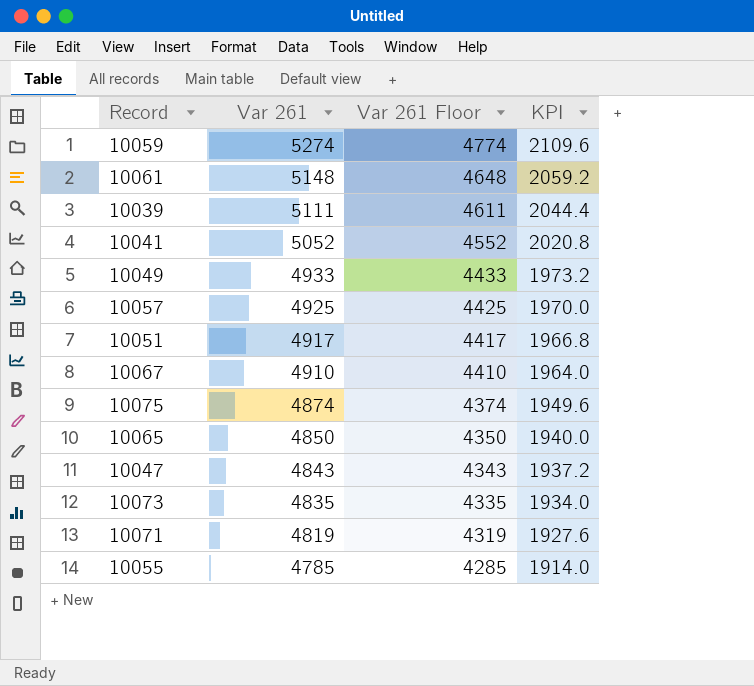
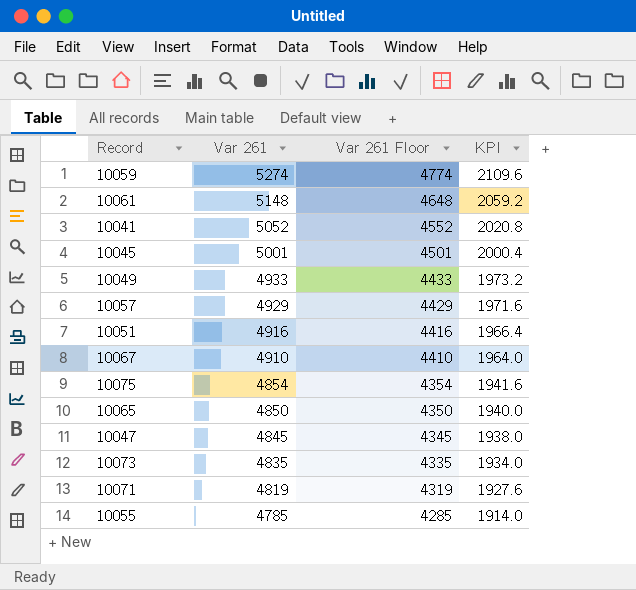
row 10039: 5111 | 4611 | 2044.4 -> none
row 10045: none -> 5001 | 4501 | 2000.4
10057 | Var 261: 4925 -> 4929
10057 | Var 261 Floor: 4425 -> 4429
10057 | KPI: 1970.0 -> 1971.6
10051 | Var 261: 4917 -> 4916
10051 | Var 261 Floor: 4417 -> 4416
10051 | KPI: 1966.8 -> 1966.4
10075 | Var 261: 4874 -> 4854
10075 | Var 261 Floor: 4374 -> 4354
10075 | KPI: 1949.6 -> 1941.6
10047 | Var 261: 4843 -> 4845
10047 | Var 261 Floor: 4343 -> 4345
10047 | KPI: 1937.2 -> 1938.0

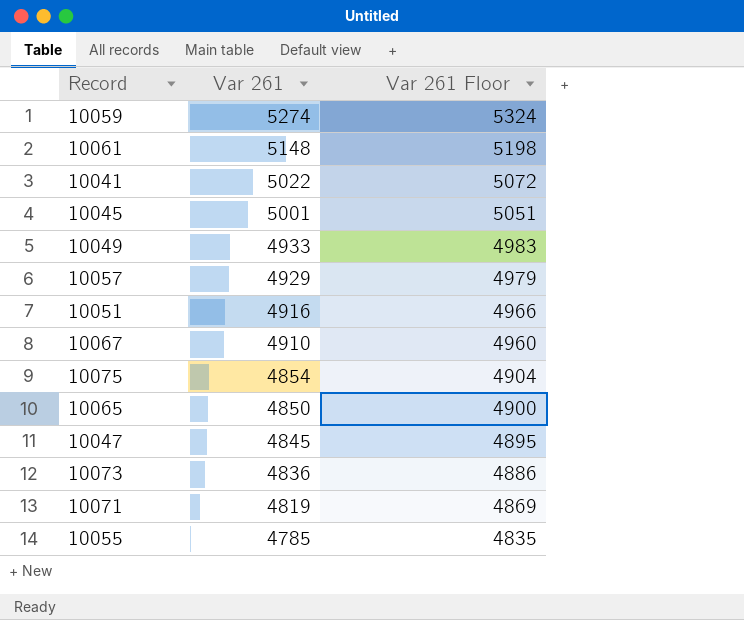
column KPI | formula: [Var 261] * 0.4 -> none
column Var 261 Floor | formula: [Var 261] - 500 -> [Var 261] + 50
10041 | Var 261: 5052 -> 5022
10073 | Var 261: 4835 -> 4836

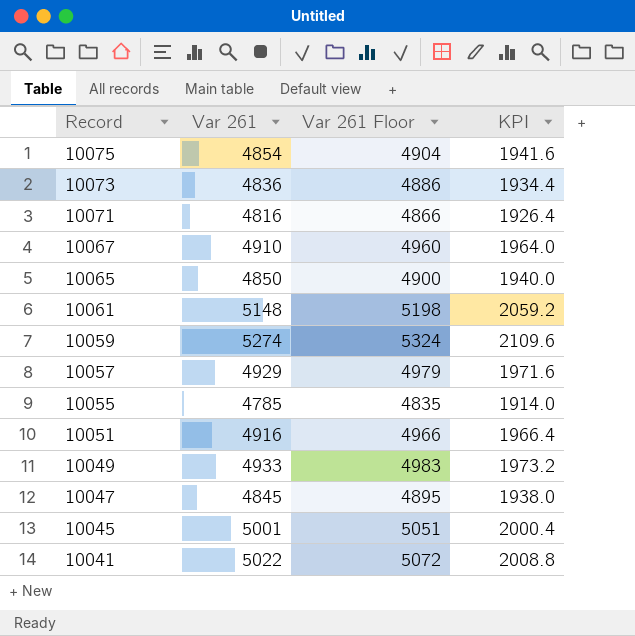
row order: Var 261 descending -> Record descending
column KPI | formula: none -> [Var 261] * 0.4
10071 | Var 261: 4819 -> 4816
10071 | Var 261 Floor: 4869 -> 4866

